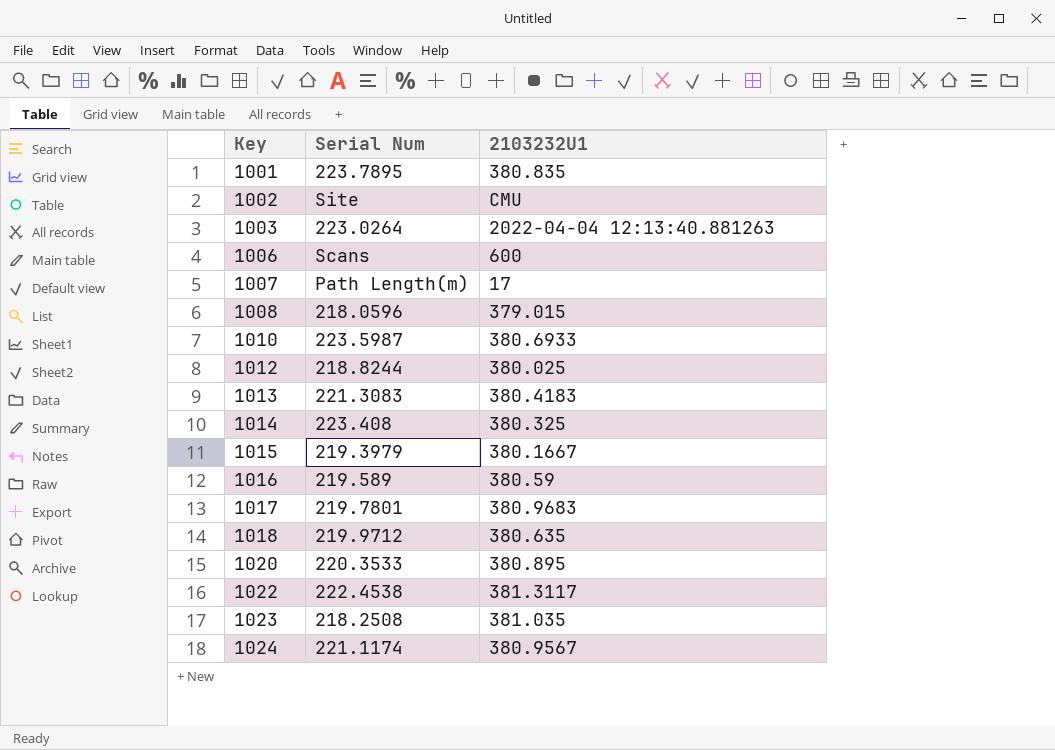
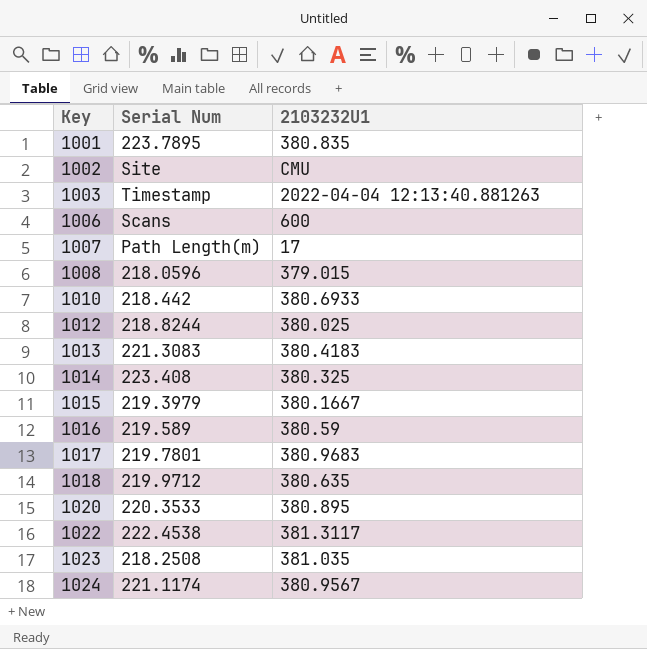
1003 | Serial Num: 223.0264 -> Timestamp
1010 | Serial Num: 223.5987 -> 218.442

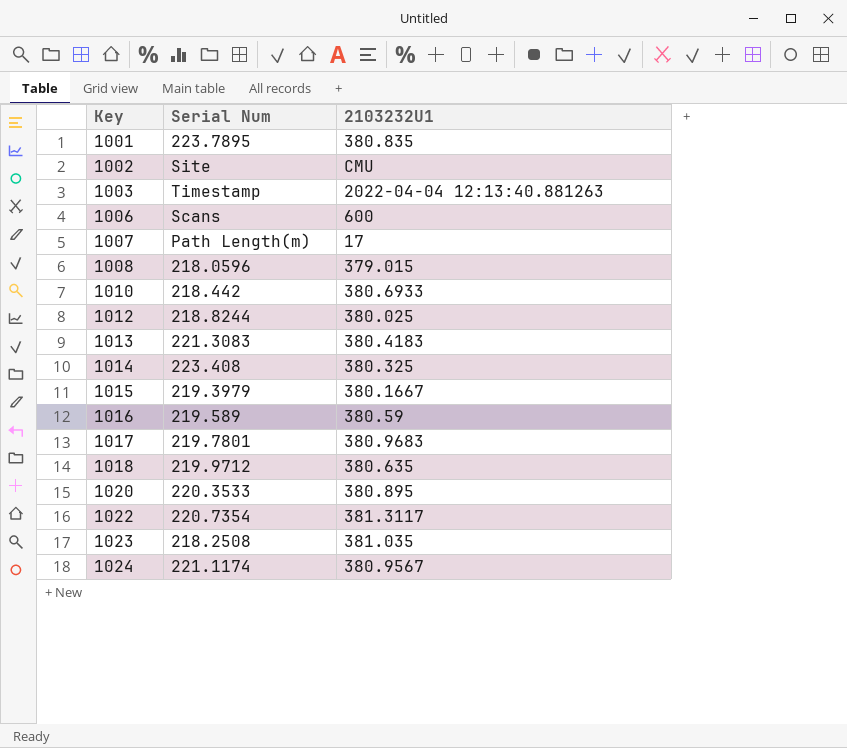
1022 | Serial Num: 222.4538 -> 220.7354

